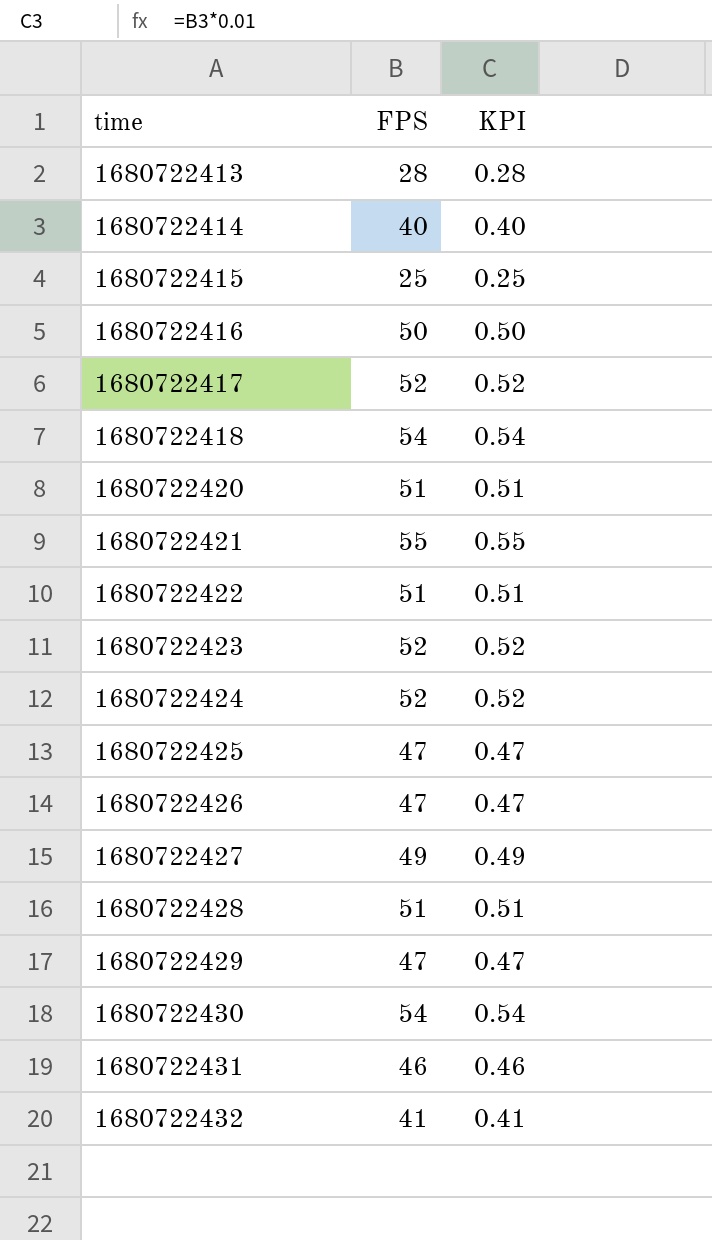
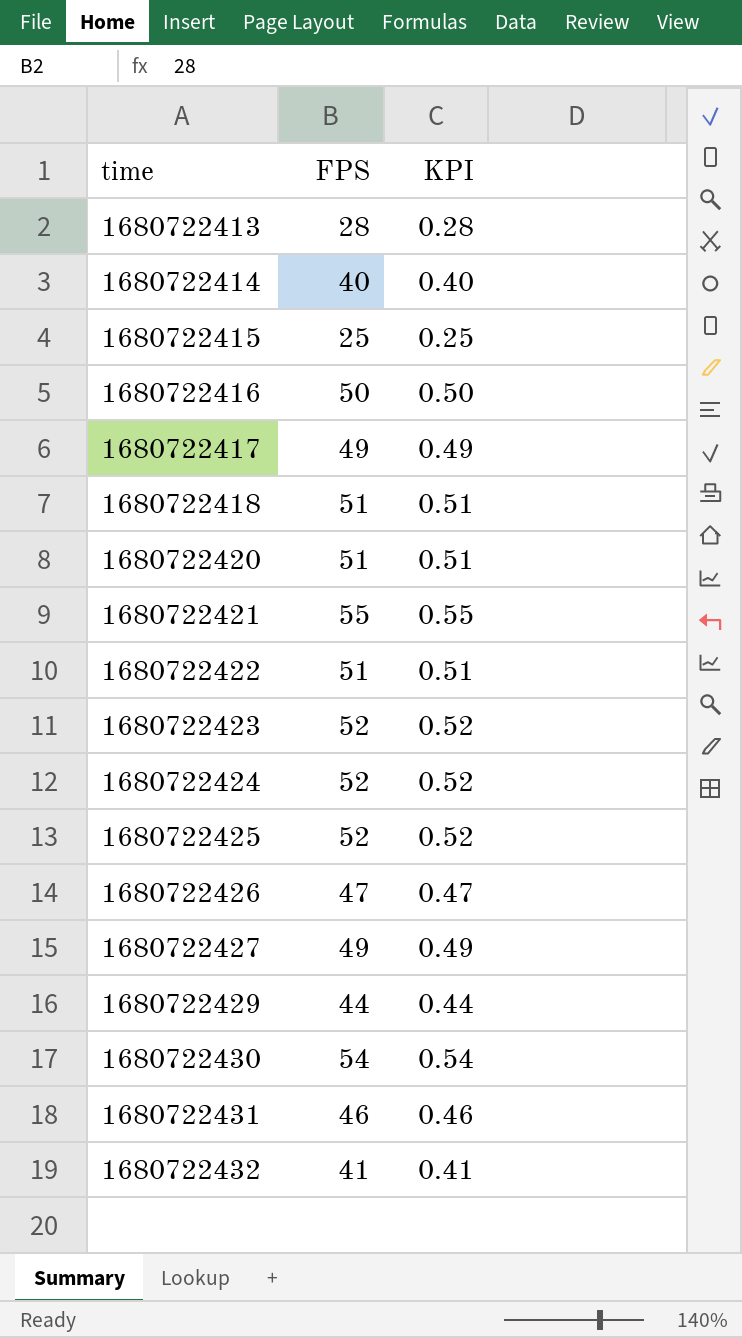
row 1680722428: 51 | 0.51 -> none
1680722417 | FPS: 52 -> 49
1680722417 | KPI: 0.52 -> 0.49
1680722418 | FPS: 54 -> 51
1680722418 | KPI: 0.54 -> 0.51
1680722425 | FPS: 47 -> 52
1680722425 | KPI: 0.47 -> 0.52
1680722429 | FPS: 47 -> 44
1680722429 | KPI: 0.47 -> 0.44

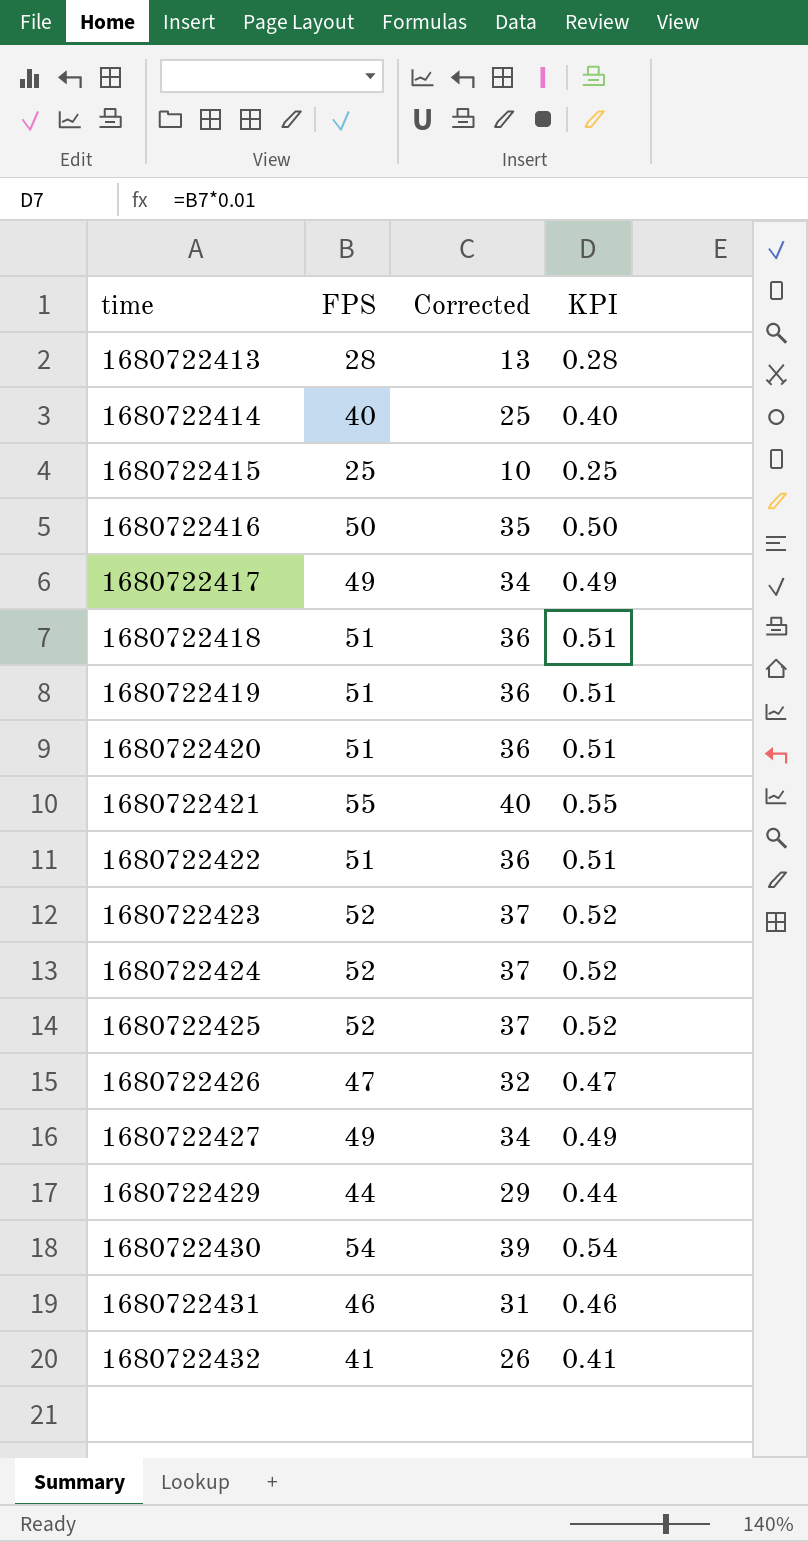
column Corrected | formula: none -> [FPS] - 15
row 1680722419: none -> 51 | 36 | 0.51

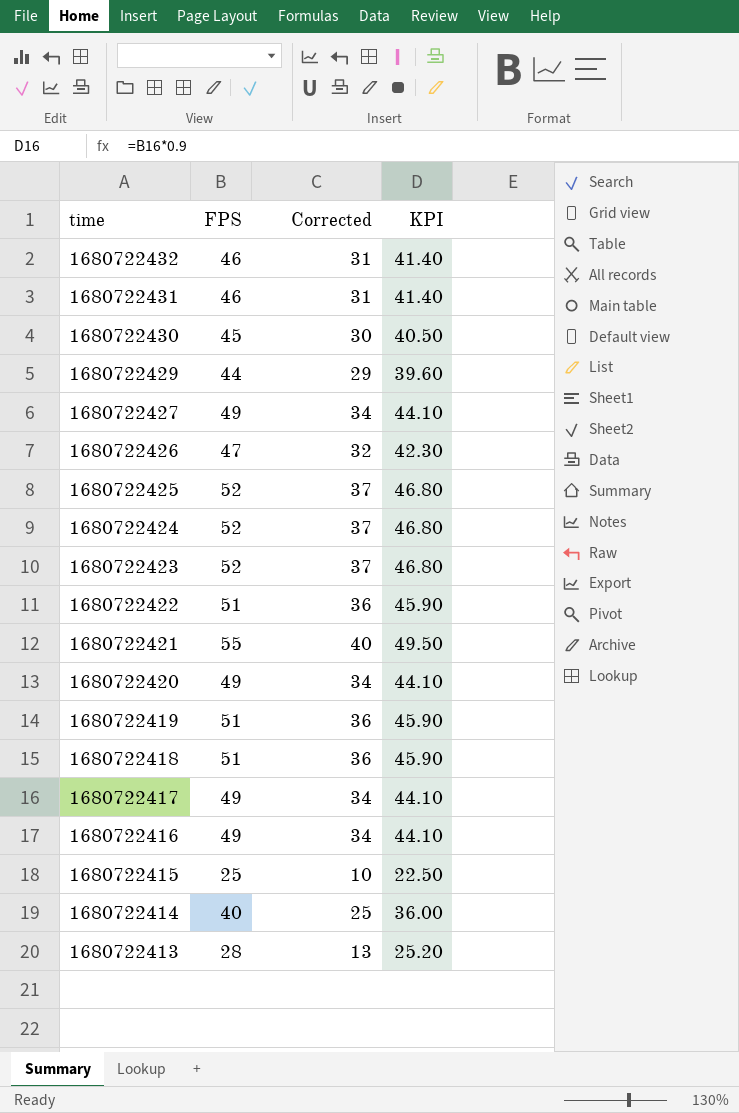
row order: time ascending -> time descending
column KPI | formula: [FPS] * 0.01 -> [FPS] * 0.9
1680722432 | FPS: 41 -> 46
1680722432 | Corrected: 26 -> 31
1680722430 | FPS: 54 -> 45
1680722430 | Corrected: 39 -> 30
1680722420 | FPS: 51 -> 49
1680722420 | Corrected: 36 -> 34
1680722416 | FPS: 50 -> 49
1680722416 | Corrected: 35 -> 34

